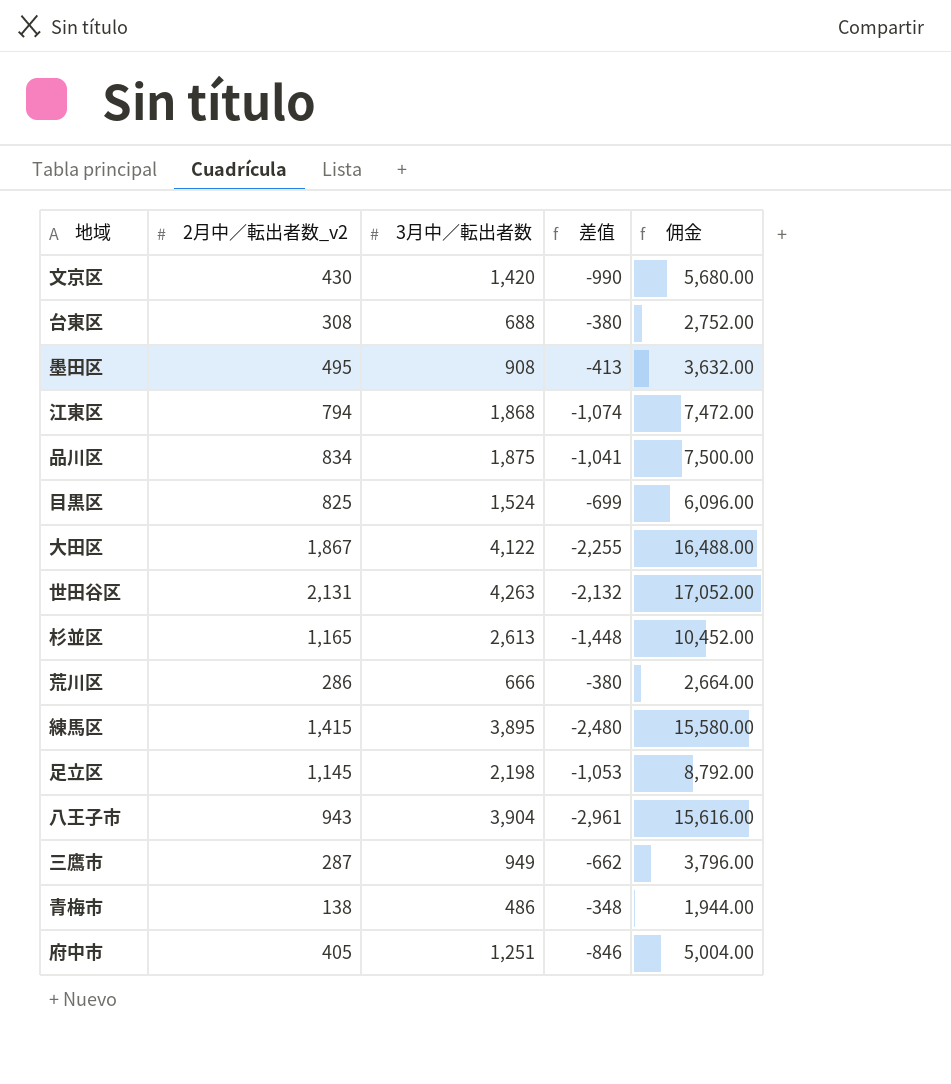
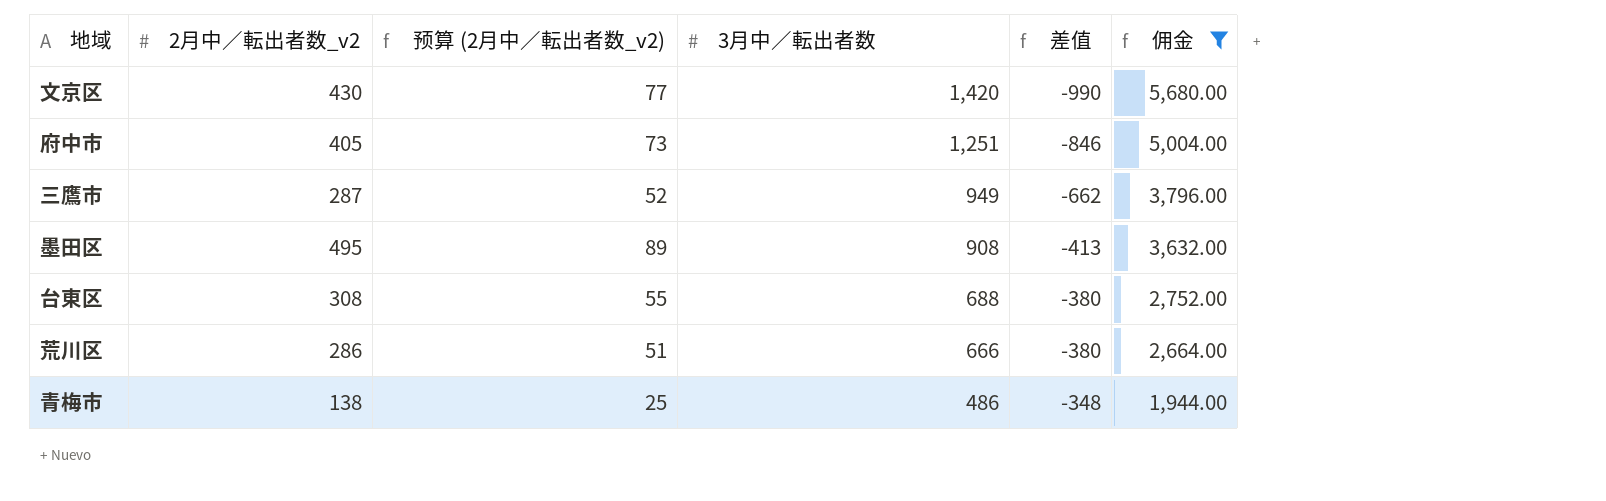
filter: none -> 佣金 <= 5,680.00
row order: none -> 3月中／転出者数 descending
column 预算 (2月中／転出者数_v2) | formula: none -> [2月中／転出者数_v2] * 0.18

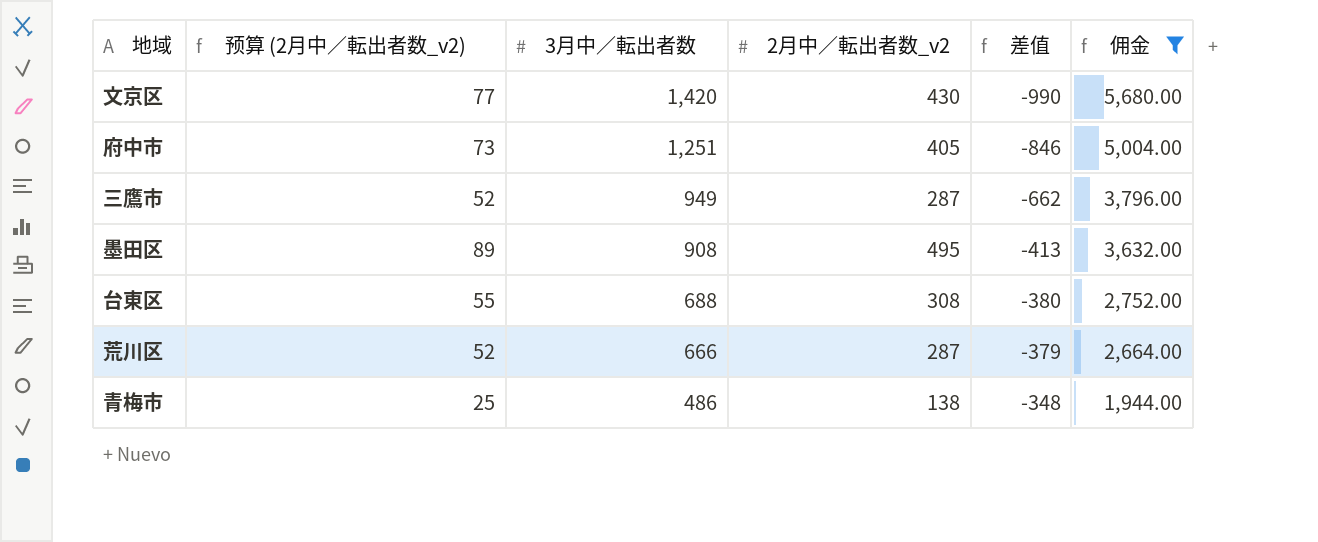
column 2月中／転出者数_v2 | position: 2 -> 4
荒川区 | 预算 (2月中／転出者数_v2): 51 -> 52
荒川区 | 2月中／転出者数_v2: 286 -> 287
荒川区 | 差值: -380 -> -379

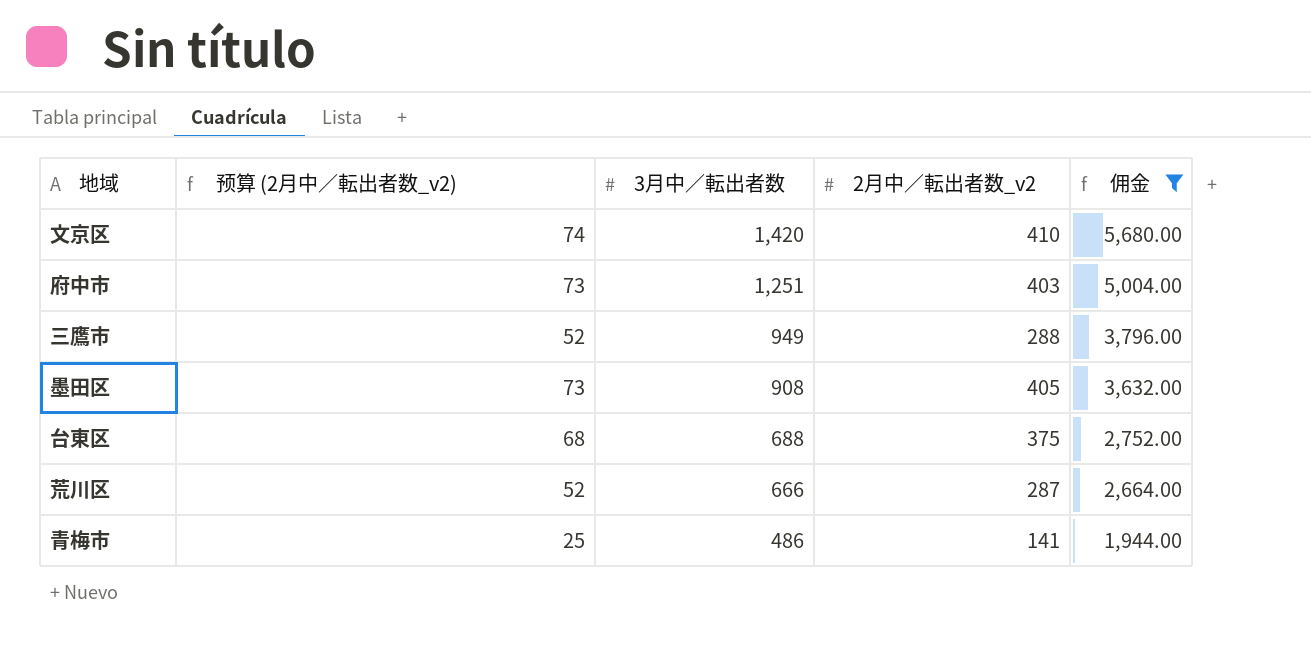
column 差值 | formula: [2月中／転出者数_v2] - [3月中／転出者数] -> none
文京区 | 预算 (2月中／転出者数_v2): 77 -> 74
文京区 | 2月中／転出者数_v2: 430 -> 410
府中市 | 2月中／転出者数_v2: 405 -> 403
三鷹市 | 2月中／転出者数_v2: 287 -> 288
墨田区 | 预算 (2月中／転出者数_v2): 89 -> 73
墨田区 | 2月中／転出者数_v2: 495 -> 405
台東区 | 预算 (2月中／転出者数_v2): 55 -> 68
台東区 | 2月中／転出者数_v2: 308 -> 375
青梅市 | 2月中／転出者数_v2: 138 -> 141

